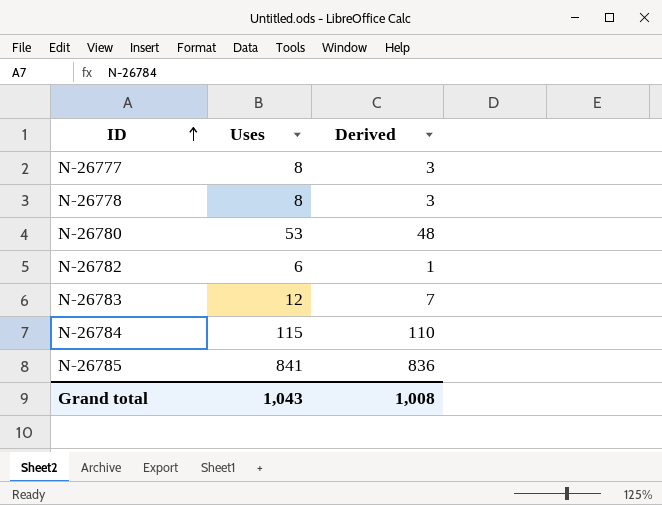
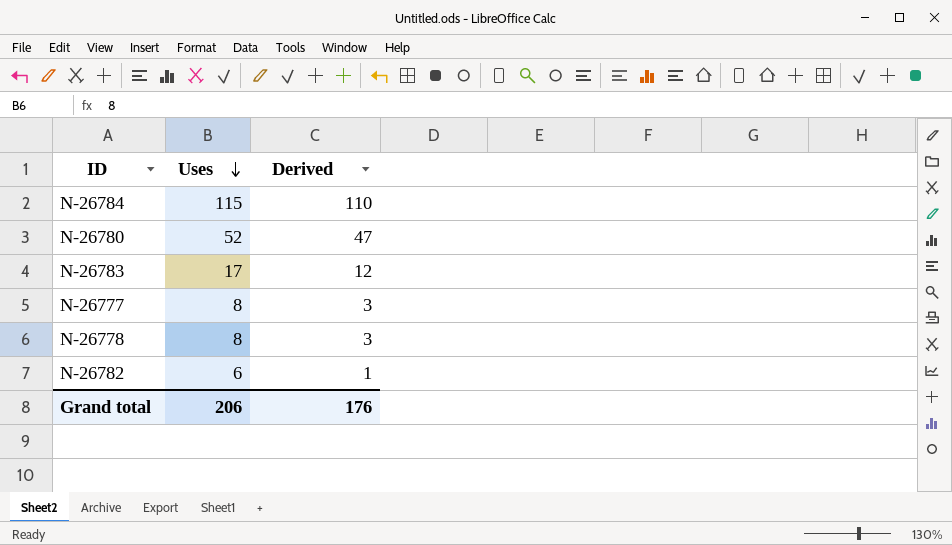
row order: ID ascending -> Uses descending
row N-26785: 841 | 836 -> none
N-26780 | Uses: 53 -> 52
N-26780 | Derived: 48 -> 47
N-26783 | Uses: 12 -> 17
N-26783 | Derived: 7 -> 12
Grand total | Uses: 1,043 -> 206
Grand total | Derived: 1,008 -> 176

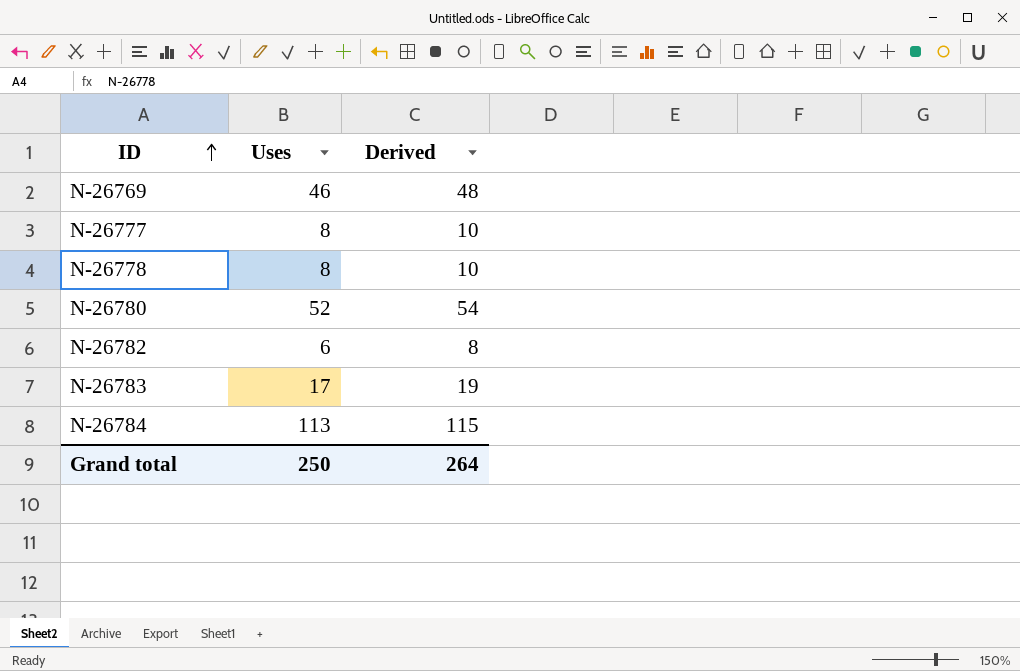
row order: Uses descending -> ID ascending
column Derived | formula: [Uses] - 5 -> [Uses] + 2
row N-26769: none -> 46 | 48
N-26784 | Uses: 115 -> 113
Grand total | Uses: 206 -> 250
Grand total | Derived: 176 -> 264

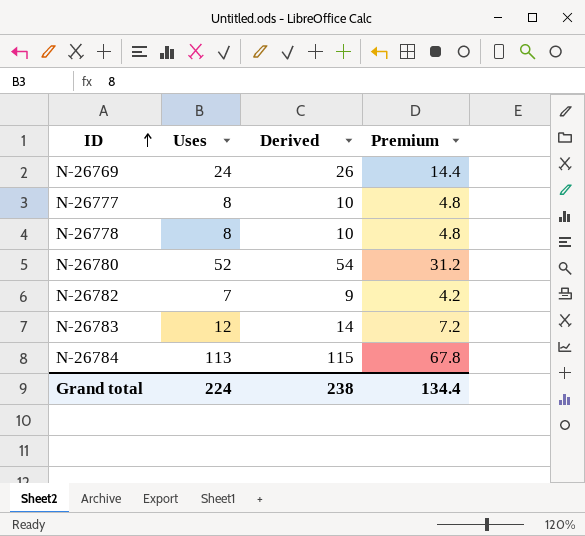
column Premium | formula: none -> [Uses] * 0.6
N-26769 | Uses: 46 -> 24
N-26769 | Derived: 48 -> 26
N-26782 | Uses: 6 -> 7
N-26782 | Derived: 8 -> 9
N-26783 | Uses: 17 -> 12
N-26783 | Derived: 19 -> 14
Grand total | Uses: 250 -> 224
Grand total | Derived: 264 -> 238

